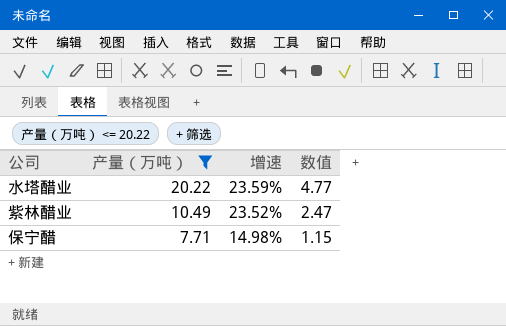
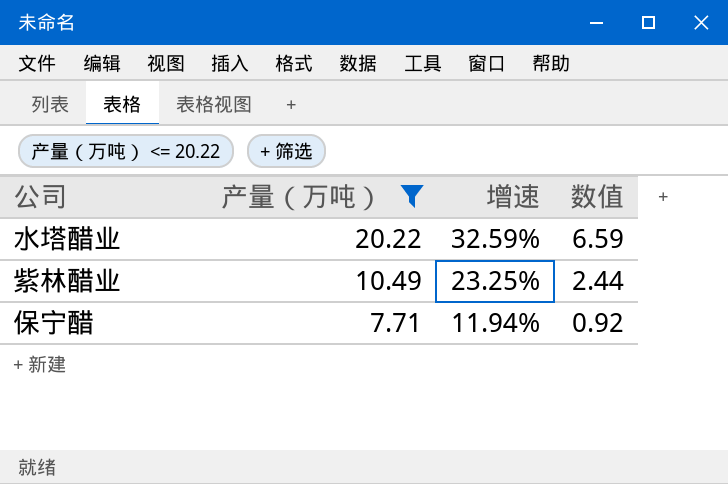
水塔醋业 | 增速: 23.59% -> 32.59%
水塔醋业 | 数值: 4.77 -> 6.59
紫林醋业 | 增速: 23.52% -> 23.25%
紫林醋业 | 数值: 2.47 -> 2.44
保宁醋 | 增速: 14.98% -> 11.94%
保宁醋 | 数值: 1.15 -> 0.92

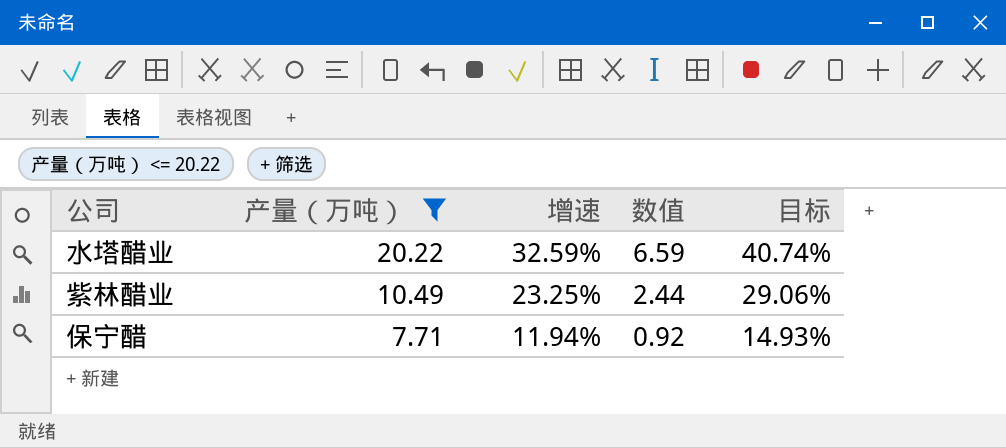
column 目标 | formula: none -> [增速] * 1.25

